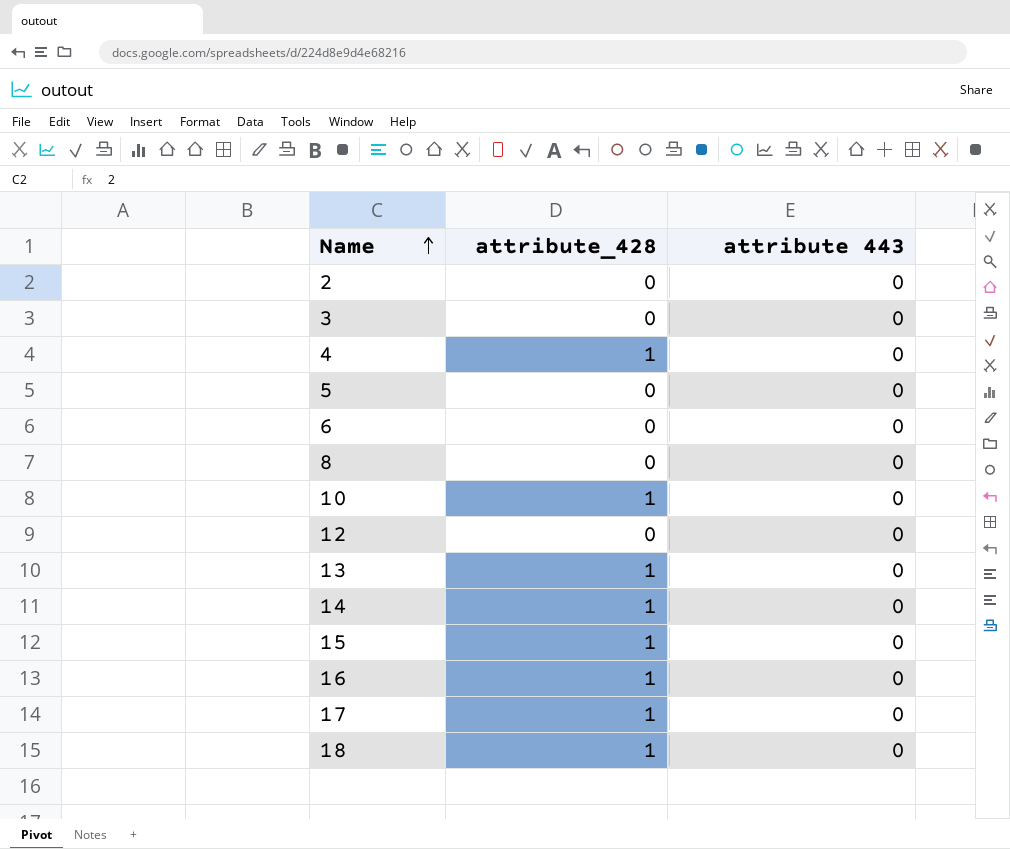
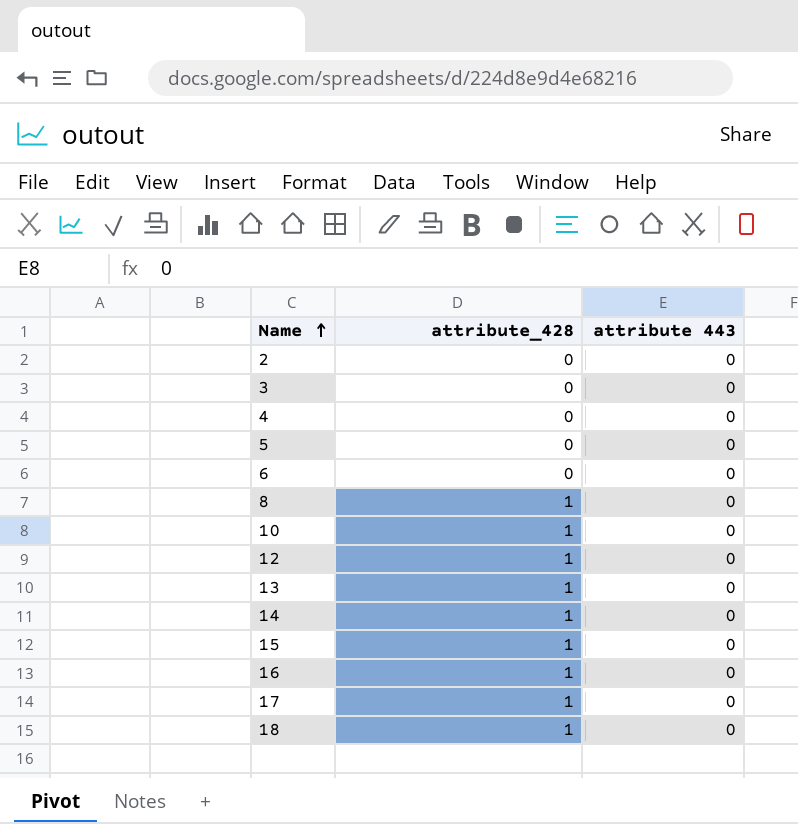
4 | attribute_428: 1 -> 0
8 | attribute_428: 0 -> 1
12 | attribute_428: 0 -> 1

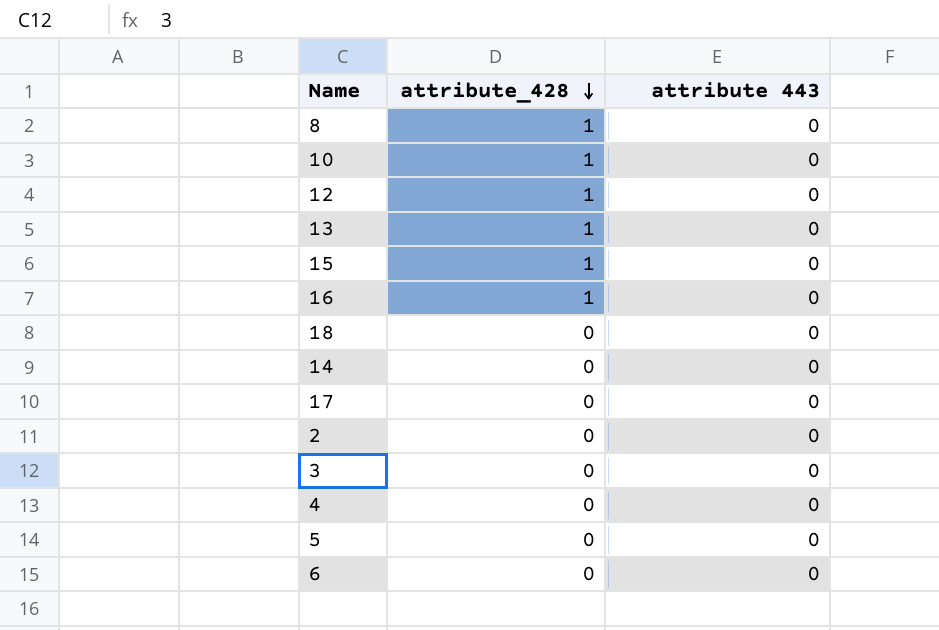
row order: Name ascending -> attribute_428 descending
18 | attribute_428: 1 -> 0
14 | attribute_428: 1 -> 0
17 | attribute_428: 1 -> 0

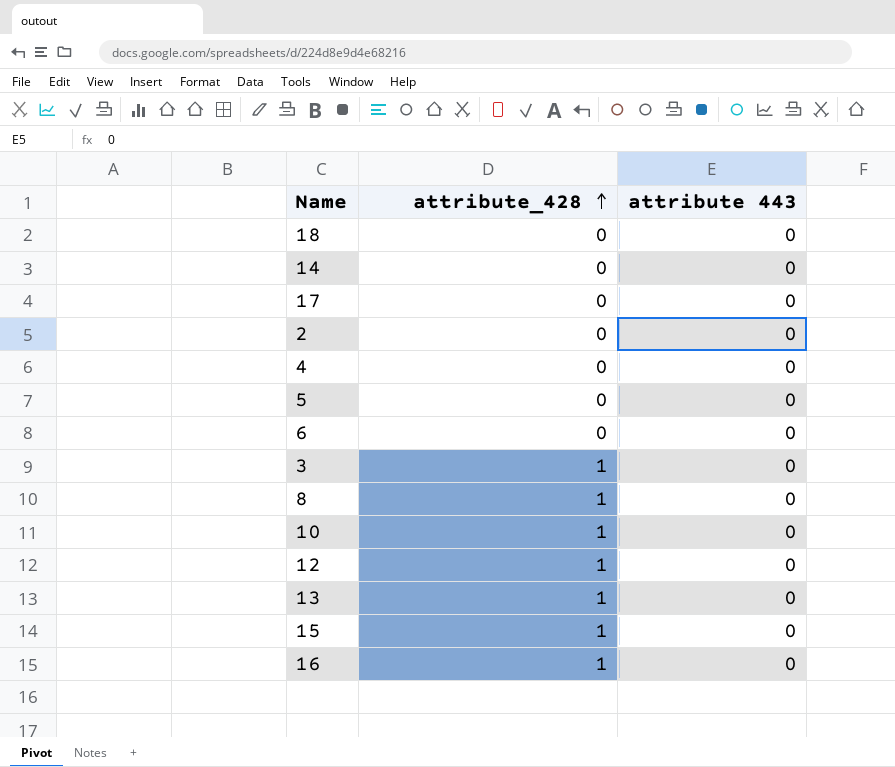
row order: attribute_428 descending -> attribute_428 ascending
3 | attribute_428: 0 -> 1

